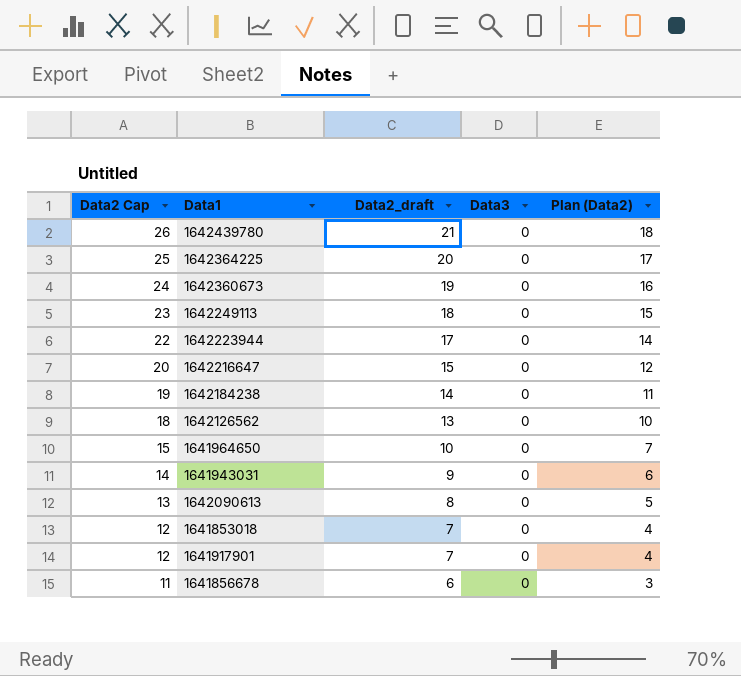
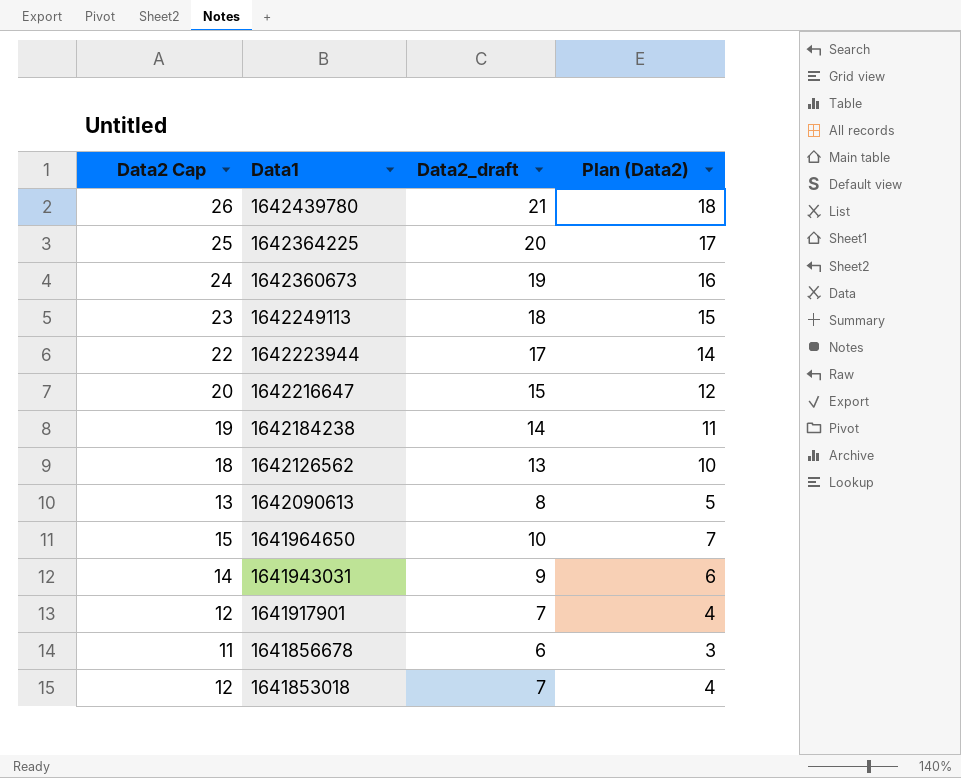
row order: Data2 Cap descending -> Data1 descending
column Data3 | position: 4 -> none

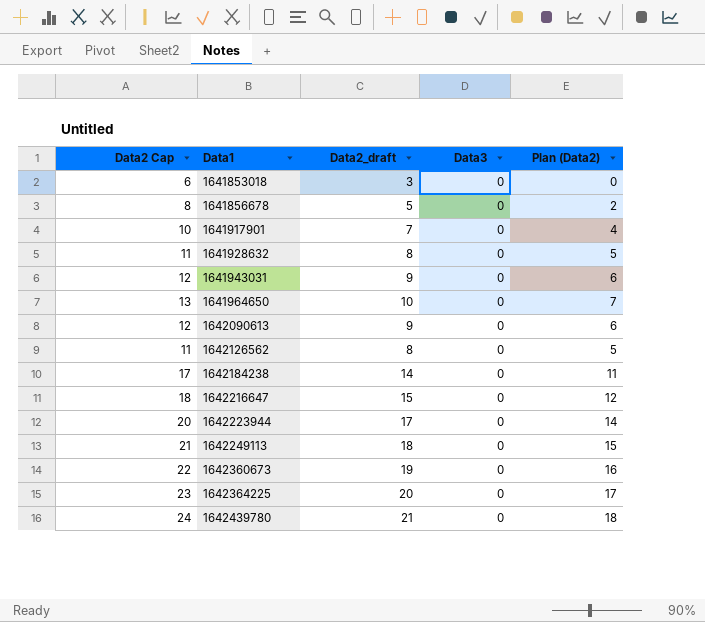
row order: Data1 descending -> Data1 ascending
column Data2 Cap | formula: [Data2_draft] + 5 -> [Data2_draft] + 3
column Data3 | position: none -> 4
1641853018 | Data2_draft: 7 -> 3
1641853018 | Plan (Data2): 4 -> 0
1641856678 | Data2_draft: 6 -> 5
1641856678 | Plan (Data2): 3 -> 2
row 1641928632: none -> 11 | 8 | 0 | 5
1642090613 | Data2_draft: 8 -> 9
1642090613 | Plan (Data2): 5 -> 6
1642126562 | Data2_draft: 13 -> 8
1642126562 | Plan (Data2): 10 -> 5

